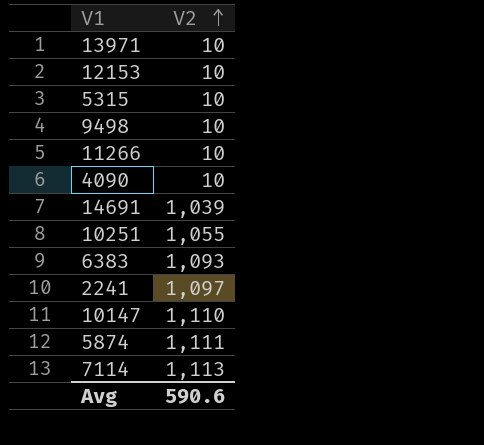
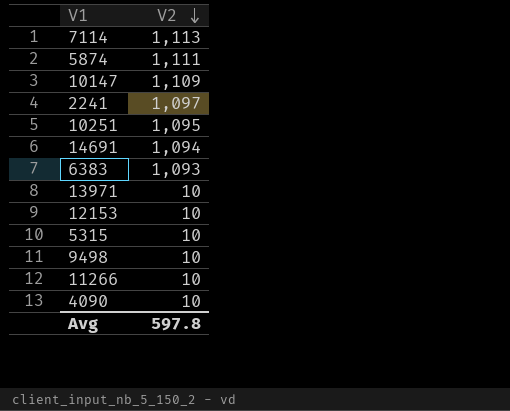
row order: V2 ascending -> V2 descending
10147 | V2: 1,110 -> 1,109
10251 | V2: 1,055 -> 1,095
14691 | V2: 1,039 -> 1,094
Avg | V2: 590.6 -> 597.8

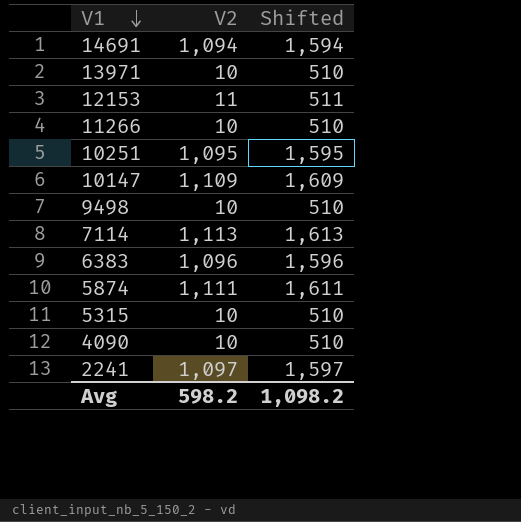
row order: V2 descending -> V1 descending
column Shifted | formula: none -> [V2] + 500
12153 | V2: 10 -> 11
6383 | V2: 1,093 -> 1,096
Avg | V2: 597.8 -> 598.2

